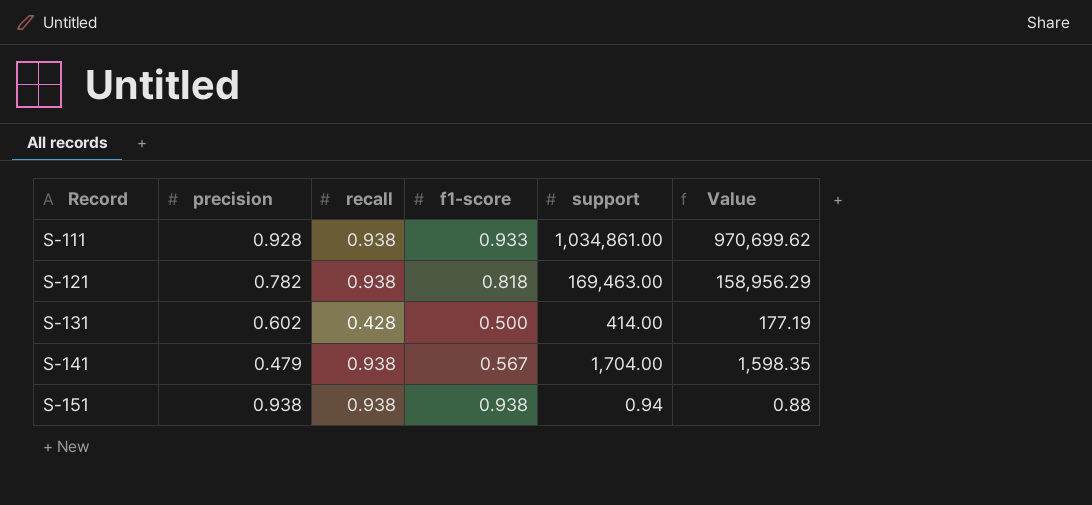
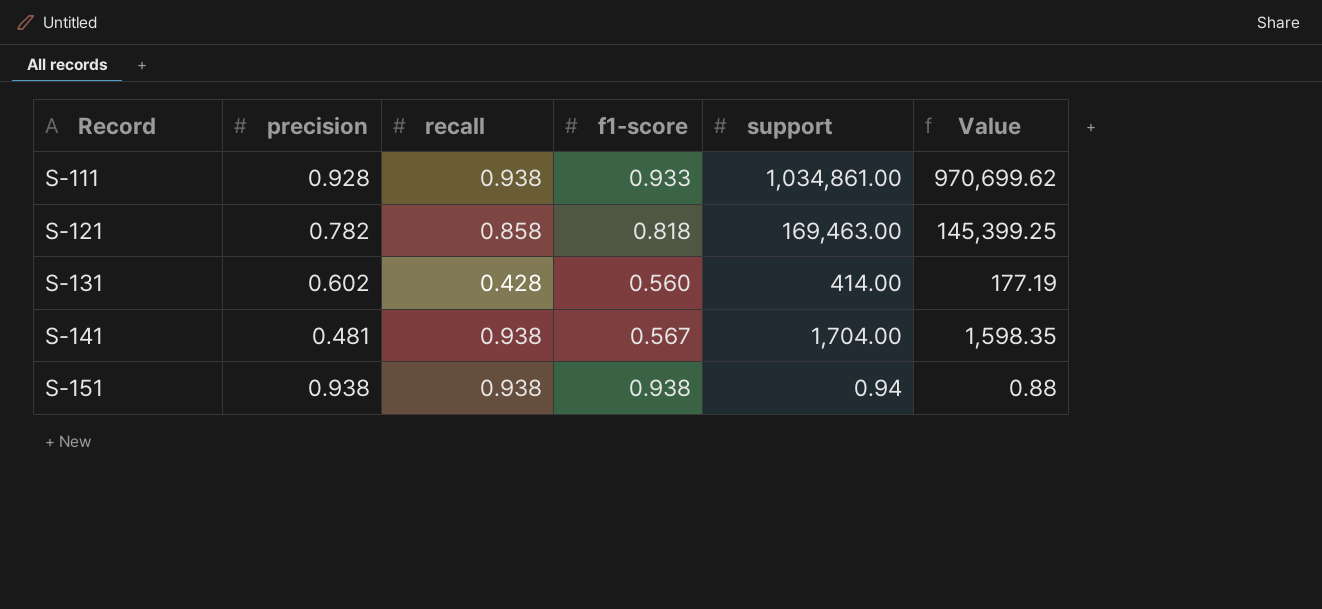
S-121 | recall: 0.938 -> 0.858
S-121 | Value: 158,956.29 -> 145,399.25
S-131 | f1-score: 0.500 -> 0.560
S-141 | precision: 0.479 -> 0.481

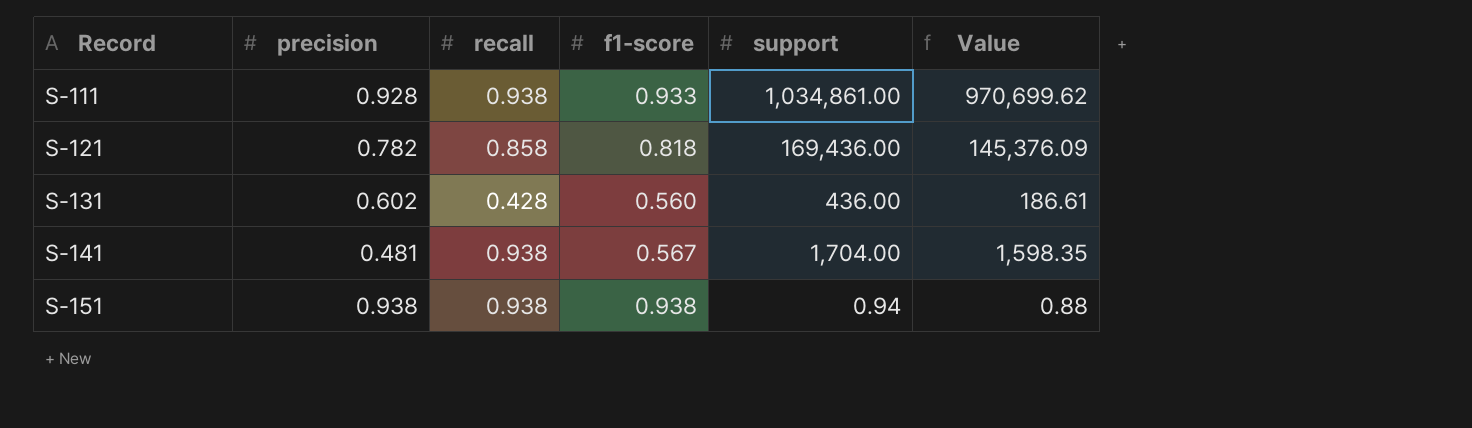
S-121 | support: 169,463.00 -> 169,436.00
S-121 | Value: 145,399.25 -> 145,376.09
S-131 | support: 414.00 -> 436.00
S-131 | Value: 177.19 -> 186.61

